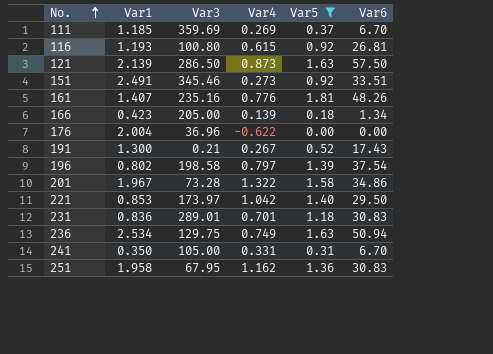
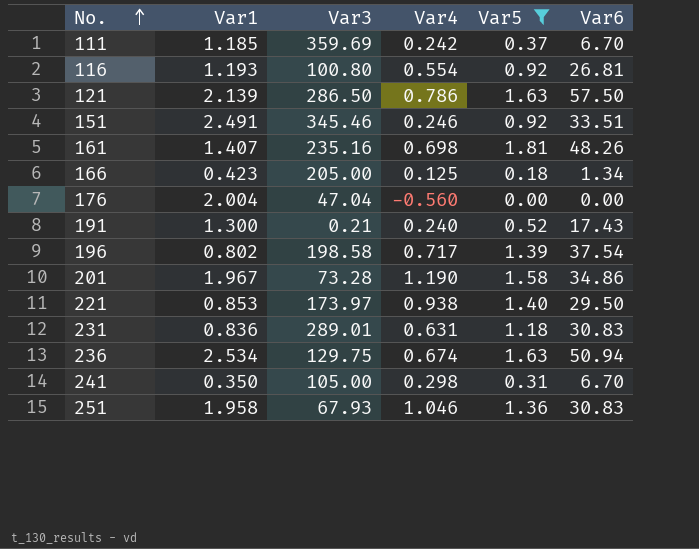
111 | Var4: 0.269 -> 0.242
116 | Var4: 0.615 -> 0.554
121 | Var4: 0.873 -> 0.786
151 | Var4: 0.273 -> 0.246
161 | Var4: 0.776 -> 0.698
166 | Var4: 0.139 -> 0.125
176 | Var3: 36.96 -> 47.04
176 | Var4: -0.622 -> -0.560
191 | Var4: 0.267 -> 0.240
196 | Var4: 0.797 -> 0.717
201 | Var4: 1.322 -> 1.190
221 | Var4: 1.042 -> 0.938
231 | Var4: 0.701 -> 0.631
236 | Var4: 0.749 -> 0.674
241 | Var4: 0.331 -> 0.298
251 | Var3: 67.95 -> 67.93
251 | Var4: 1.162 -> 1.046

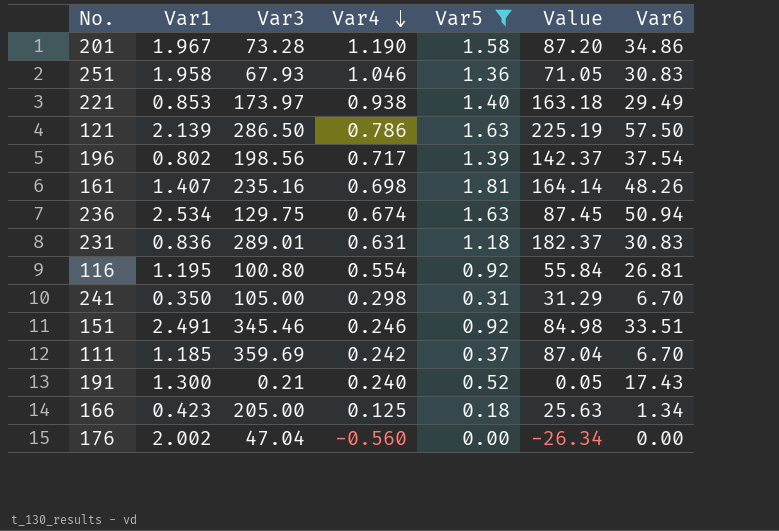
row order: No. ascending -> Var4 descending
column Value | formula: none -> [Var3] * [Var4]
221 | Var6: 29.50 -> 29.49
196 | Var3: 198.58 -> 198.56
116 | Var1: 1.193 -> 1.195
176 | Var1: 2.004 -> 2.002

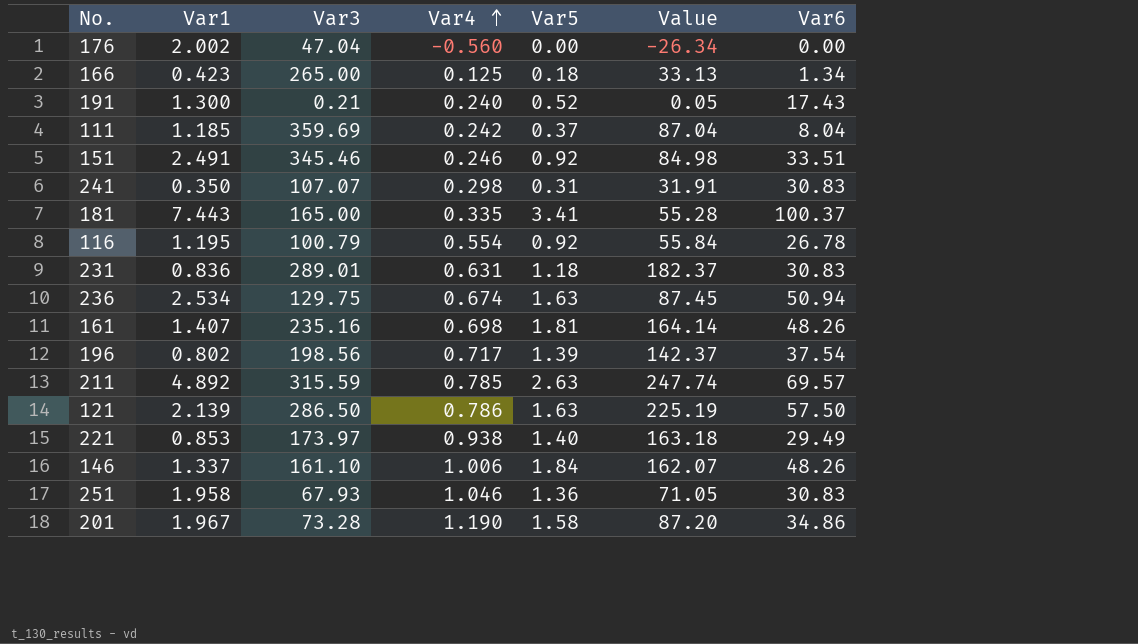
filter: Var5 <= 1.81 -> none
row order: Var4 descending -> Var4 ascending
166 | Var3: 205.00 -> 265.00
166 | Value: 25.63 -> 33.13
111 | Var6: 6.70 -> 8.04
241 | Var3: 105.00 -> 107.07
241 | Value: 31.29 -> 31.91
241 | Var6: 6.70 -> 30.83
116 | Var3: 100.80 -> 100.79
116 | Var6: 26.81 -> 26.78

